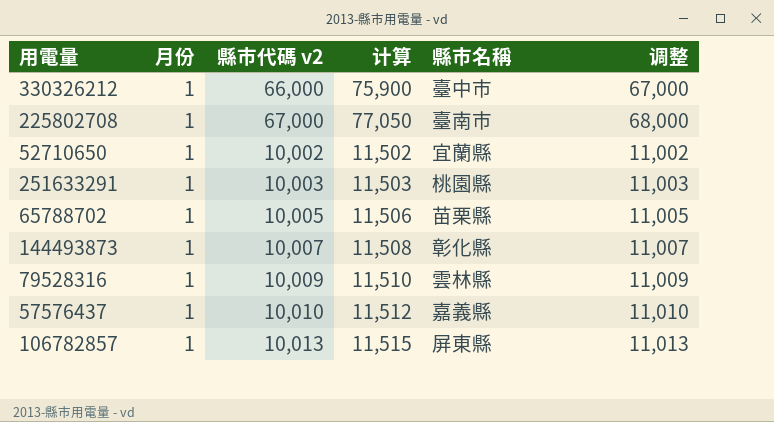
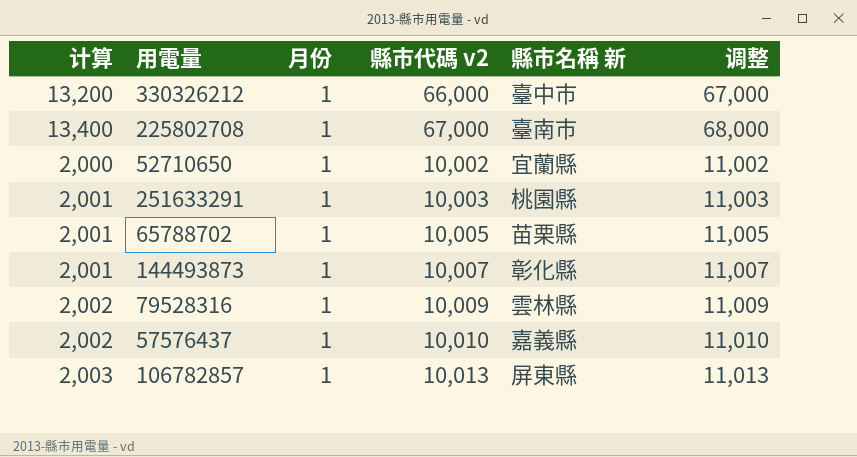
column 计算 | formula: [縣市代碼 v2] * 1.15 -> [縣市代碼 v2] * 0.2
column 计算 | position: 4 -> 1
column name: 縣市名稱 -> 縣市名稱 新

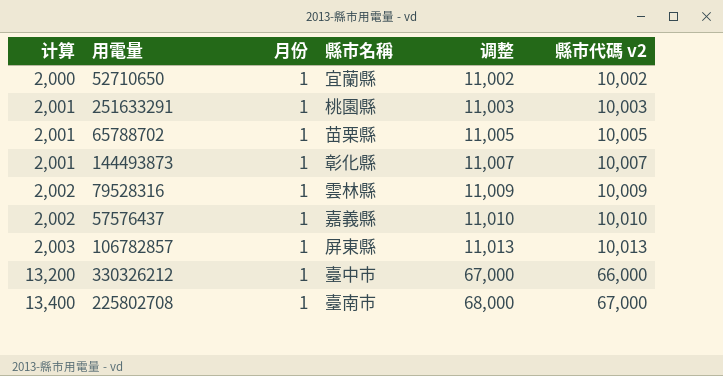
row order: none -> 计算 ascending
column name: 縣市名稱 新 -> 縣市名稱
column 縣市代碼 v2 | position: 4 -> 6

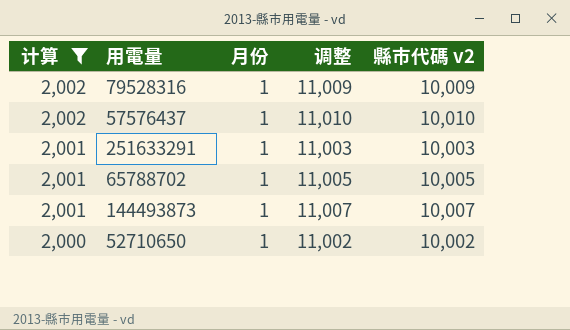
filter: none -> 计算 <= 2,002
row order: 计算 ascending -> 计算 descending
column 縣市名稱 | position: 4 -> none

